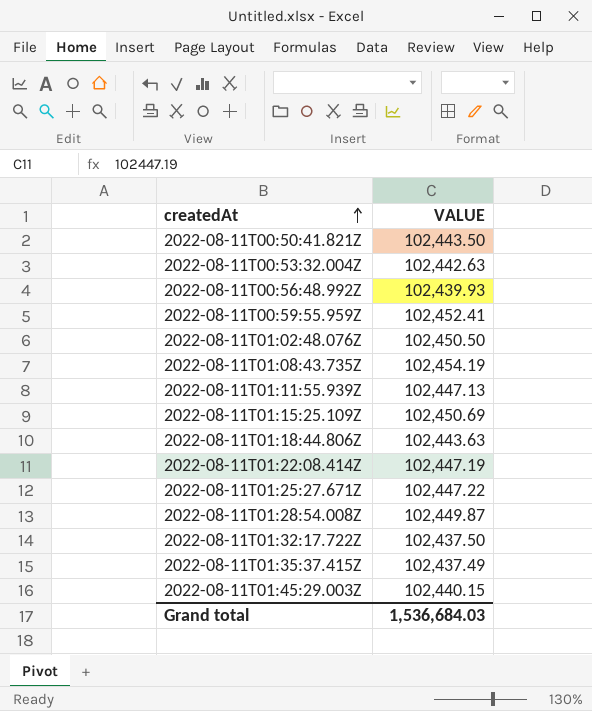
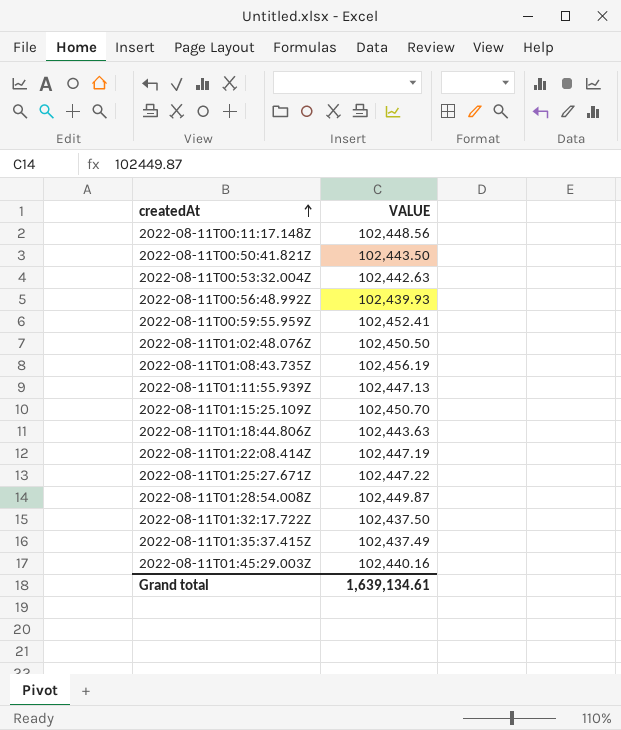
row 2022-08-11T00:11:17.148Z: none -> 102,448.56
2022-08-11T01:08:43.735Z | VALUE: 102,454.19 -> 102,456.19
2022-08-11T01:15:25.109Z | VALUE: 102,450.69 -> 102,450.70
2022-08-11T01:45:29.003Z | VALUE: 102,440.15 -> 102,440.16
Grand total | VALUE: 1,536,684.03 -> 1,639,134.61

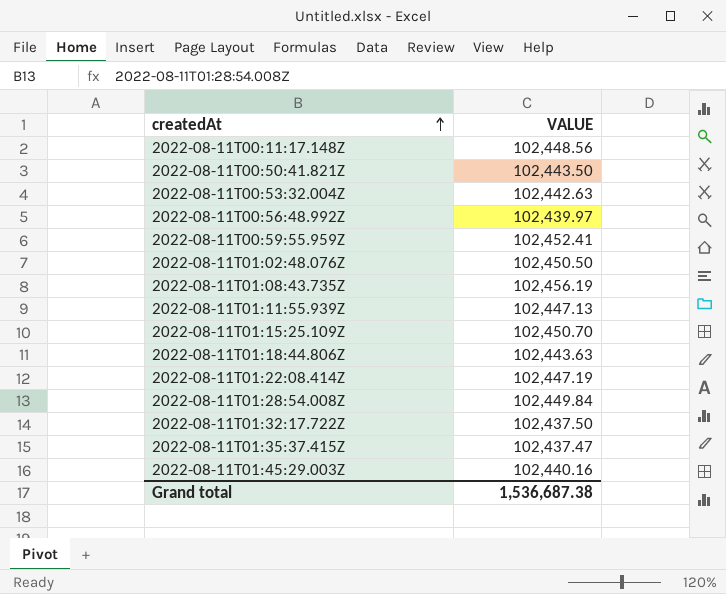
row 2022-08-11T01:25:27.671Z: 102,447.22 -> none
2022-08-11T00:56:48.992Z | VALUE: 102,439.93 -> 102,439.97
2022-08-11T01:28:54.008Z | VALUE: 102,449.87 -> 102,449.84
2022-08-11T01:35:37.415Z | VALUE: 102,437.49 -> 102,437.47
Grand total | VALUE: 1,639,134.61 -> 1,536,687.38

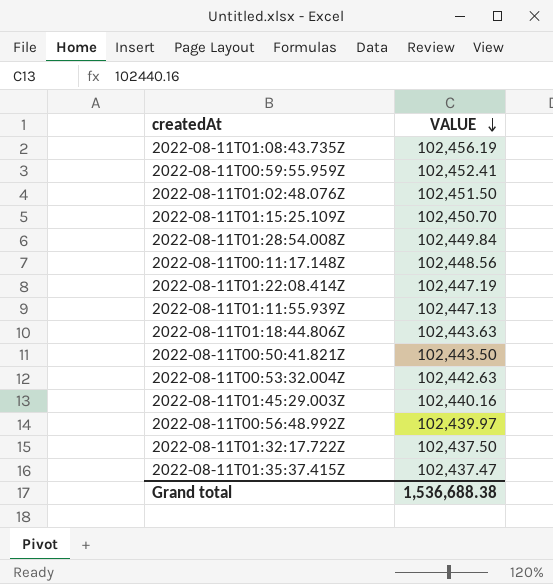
row order: createdAt ascending -> VALUE descending
2022-08-11T01:02:48.076Z | VALUE: 102,450.50 -> 102,451.50
Grand total | VALUE: 1,536,687.38 -> 1,536,688.38

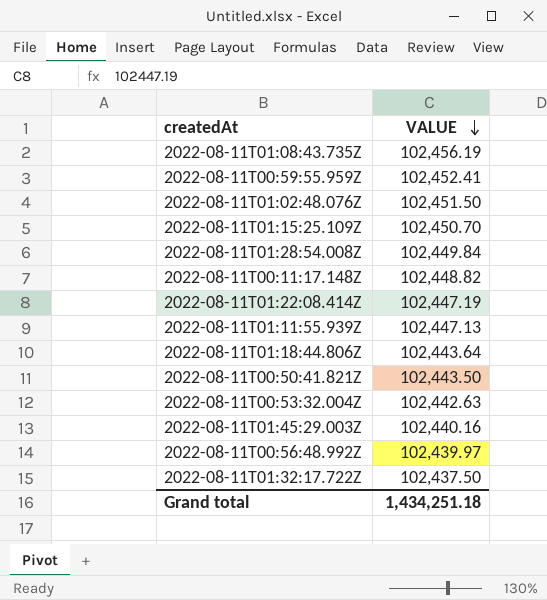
row 2022-08-11T01:35:37.415Z: 102,437.47 -> none
2022-08-11T00:11:17.148Z | VALUE: 102,448.56 -> 102,448.82
2022-08-11T01:18:44.806Z | VALUE: 102,443.63 -> 102,443.64
Grand total | VALUE: 1,536,688.38 -> 1,434,251.18

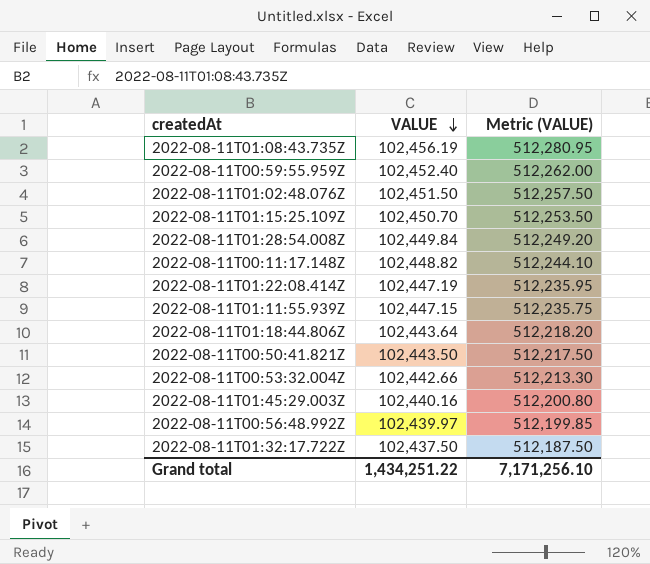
column Metric (VALUE) | formula: none -> [VALUE] * 5
2022-08-11T00:59:55.959Z | VALUE: 102,452.41 -> 102,452.40
2022-08-11T01:11:55.939Z | VALUE: 102,447.13 -> 102,447.15
2022-08-11T00:53:32.004Z | VALUE: 102,442.63 -> 102,442.66
Grand total | VALUE: 1,434,251.18 -> 1,434,251.22

